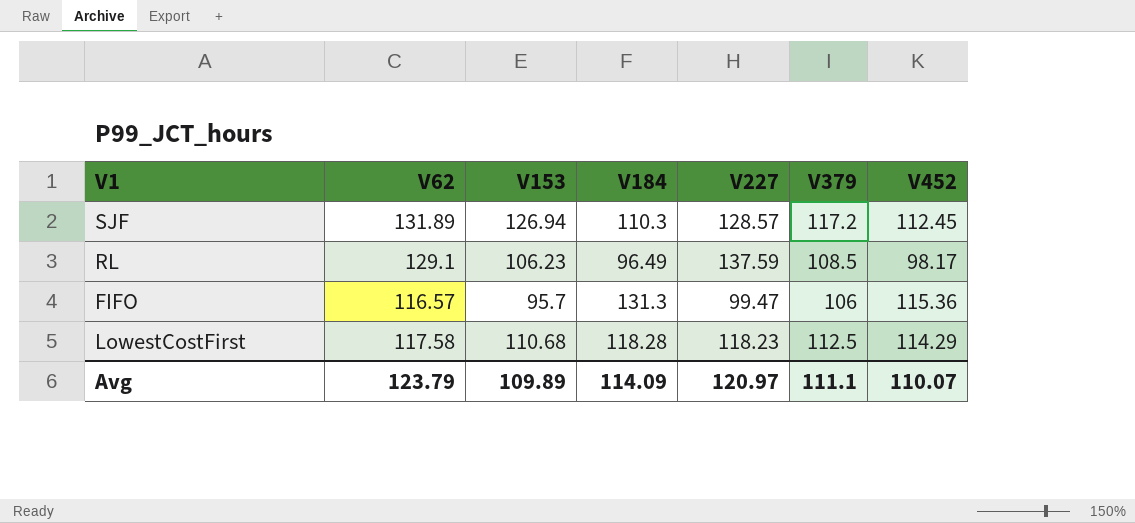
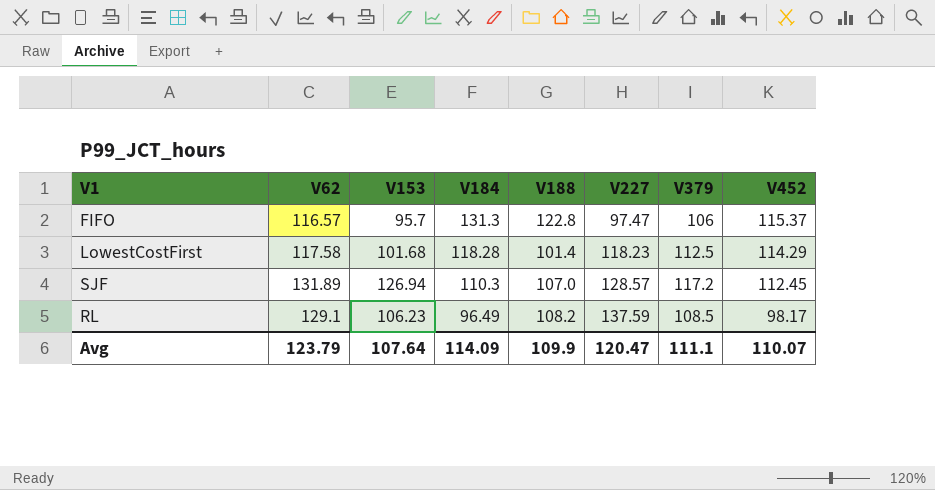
row order: none -> V184 descending
column V188 | position: none -> 5
FIFO | V227: 99.47 -> 97.47
FIFO | V452: 115.36 -> 115.37
LowestCostFirst | V153: 110.68 -> 101.68
Avg | V153: 109.89 -> 107.64
Avg | V227: 120.97 -> 120.47

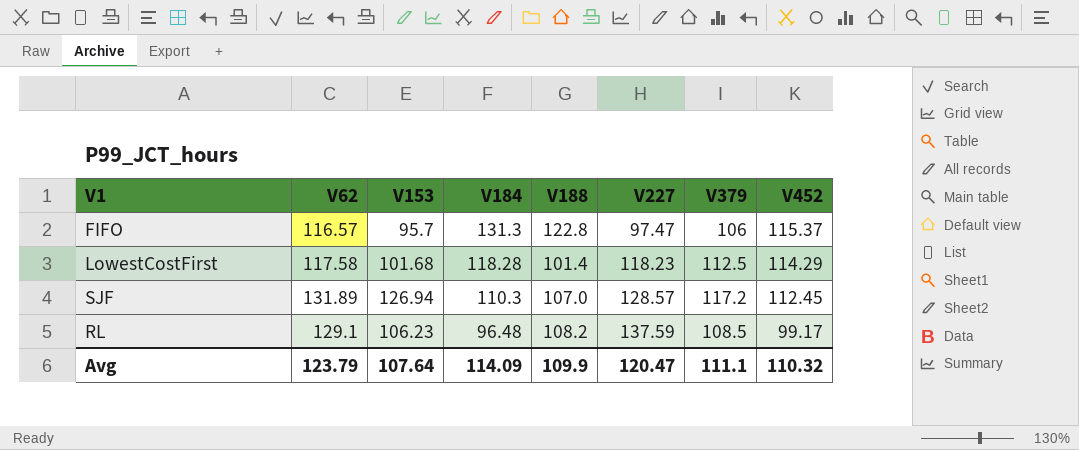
RL | V184: 96.49 -> 96.48
RL | V452: 98.17 -> 99.17
Avg | V452: 110.07 -> 110.32

